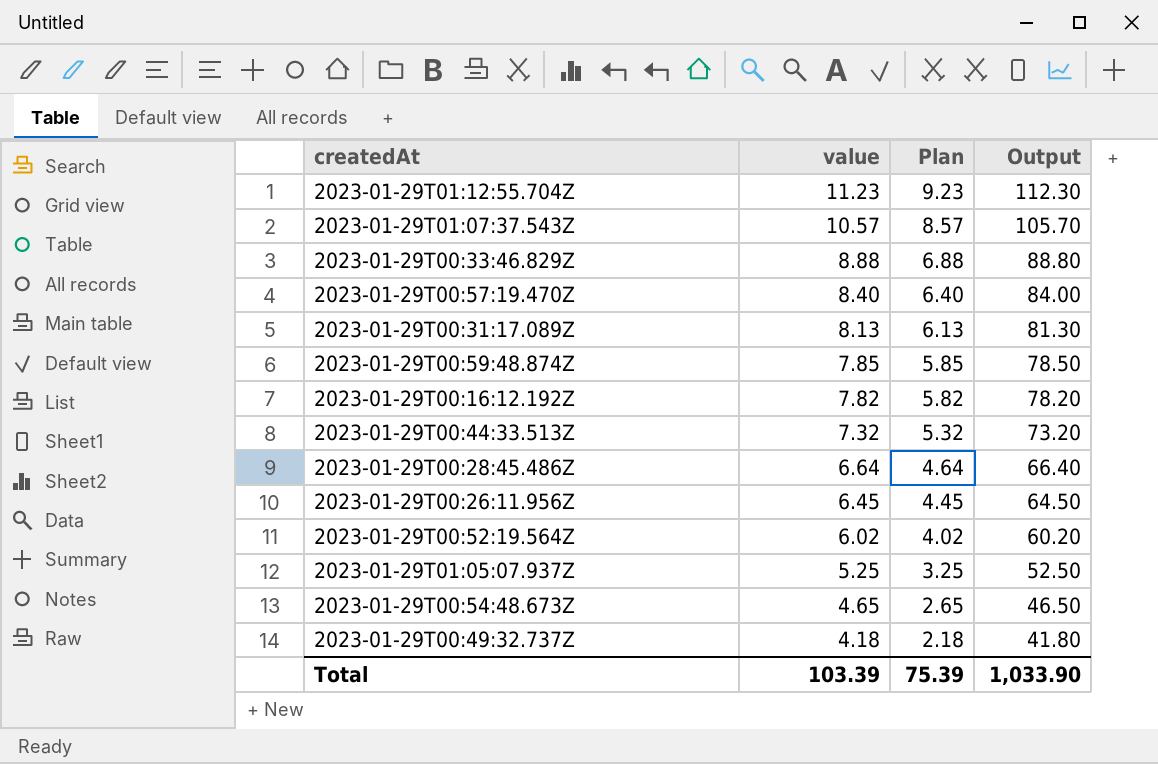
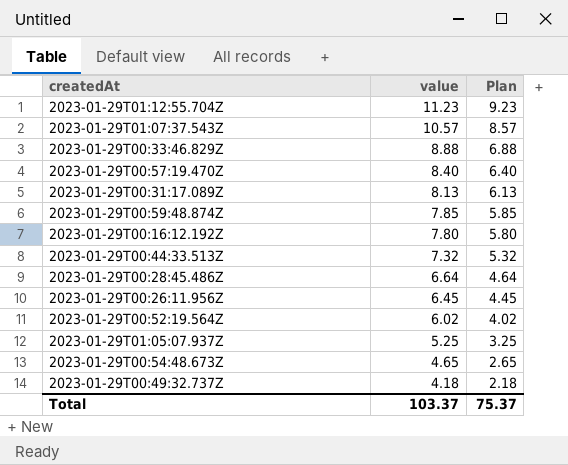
column Output | formula: [value] * 10 -> none
2023-01-29T00:16:12.192Z | value: 7.82 -> 7.80
2023-01-29T00:16:12.192Z | Plan: 5.82 -> 5.80
Total | value: 103.39 -> 103.37
Total | Plan: 75.39 -> 75.37

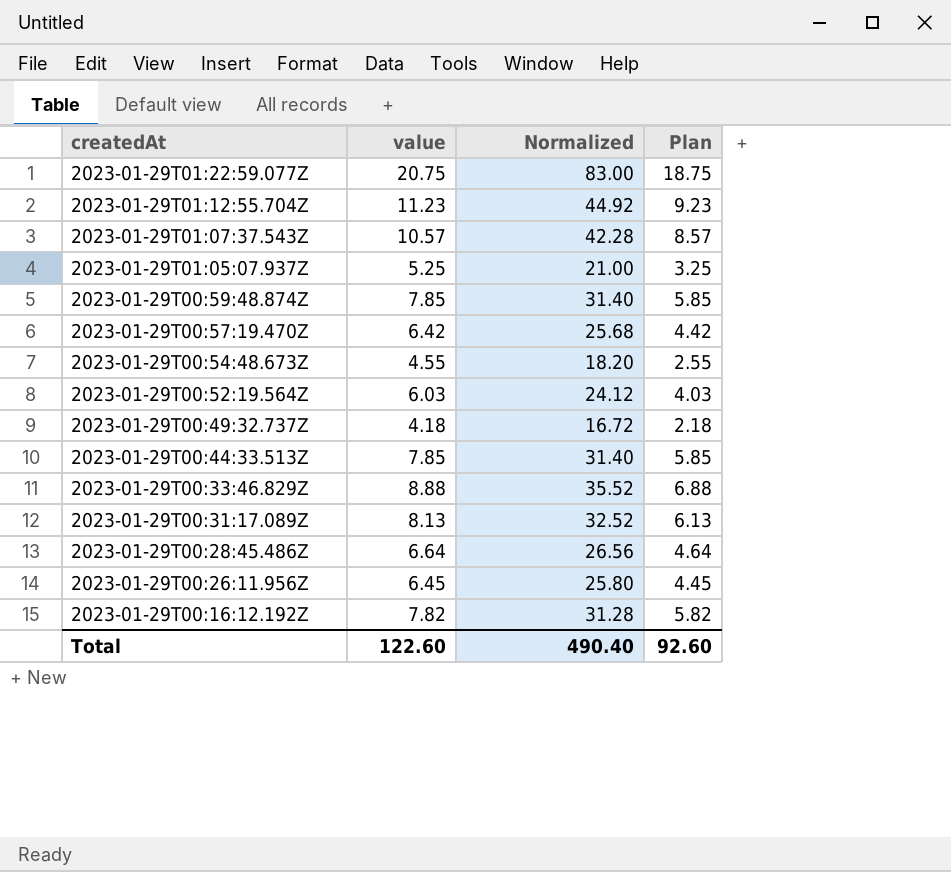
row order: value descending -> createdAt descending
column Normalized | formula: none -> [value] * 4
row 2023-01-29T01:22:59.077Z: none -> 20.75 | 83.00 | 18.75
2023-01-29T00:57:19.470Z | value: 8.40 -> 6.42
2023-01-29T00:57:19.470Z | Plan: 6.40 -> 4.42
2023-01-29T00:54:48.673Z | value: 4.65 -> 4.55
2023-01-29T00:54:48.673Z | Plan: 2.65 -> 2.55
2023-01-29T00:52:19.564Z | value: 6.02 -> 6.03
2023-01-29T00:52:19.564Z | Plan: 4.02 -> 4.03
2023-01-29T00:44:33.513Z | value: 7.32 -> 7.85
2023-01-29T00:44:33.513Z | Plan: 5.32 -> 5.85
2023-01-29T00:16:12.192Z | value: 7.80 -> 7.82
2023-01-29T00:16:12.192Z | Plan: 5.80 -> 5.82
Total | value: 103.37 -> 122.60
Total | Plan: 75.37 -> 92.60

